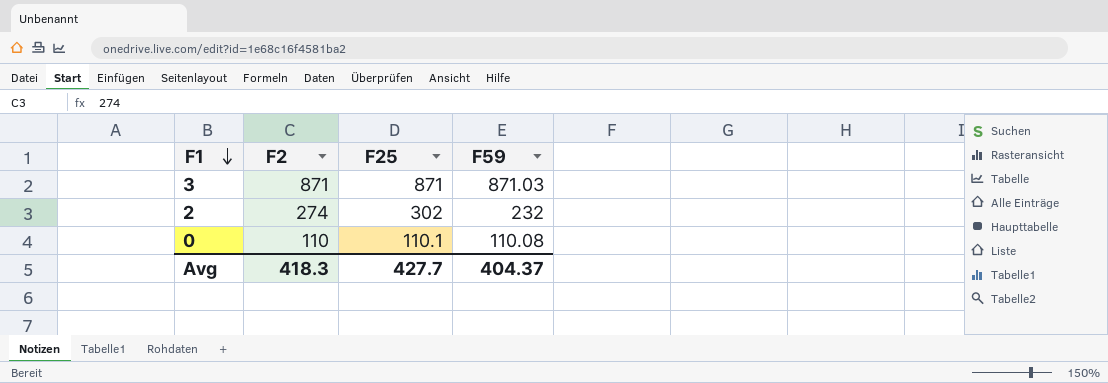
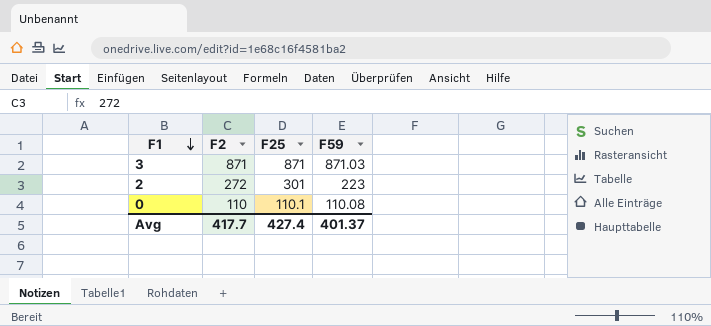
2 | F2: 274 -> 272
2 | F25: 302 -> 301
2 | F59: 232 -> 223
Avg | F2: 418.3 -> 417.7
Avg | F25: 427.7 -> 427.4
Avg | F59: 404.37 -> 401.37

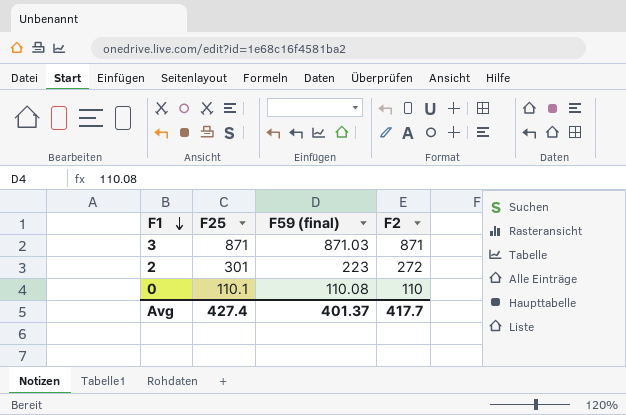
column name: F59 -> F59 (final)
column F2 | position: 2 -> 4

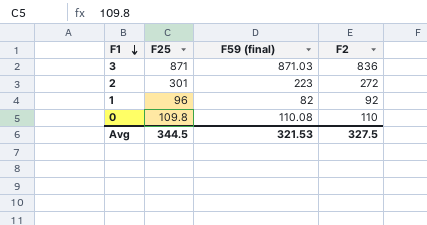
3 | F2: 871 -> 836
row 1: none -> 96 | 82 | 92
0 | F25: 110.1 -> 109.8
Avg | F25: 427.4 -> 344.5
Avg | F59 (final): 401.37 -> 321.53
Avg | F2: 417.7 -> 327.5

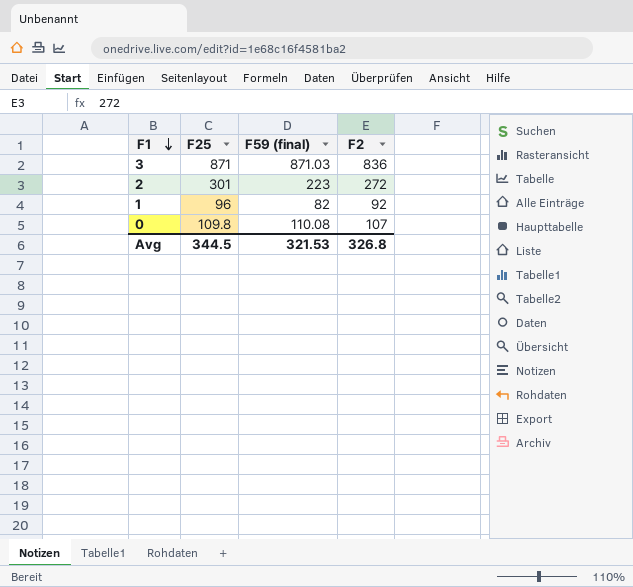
0 | F2: 110 -> 107
Avg | F2: 327.5 -> 326.8

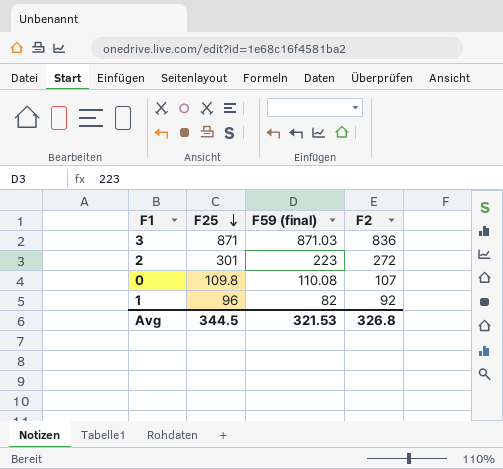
row order: F1 descending -> F25 descending

